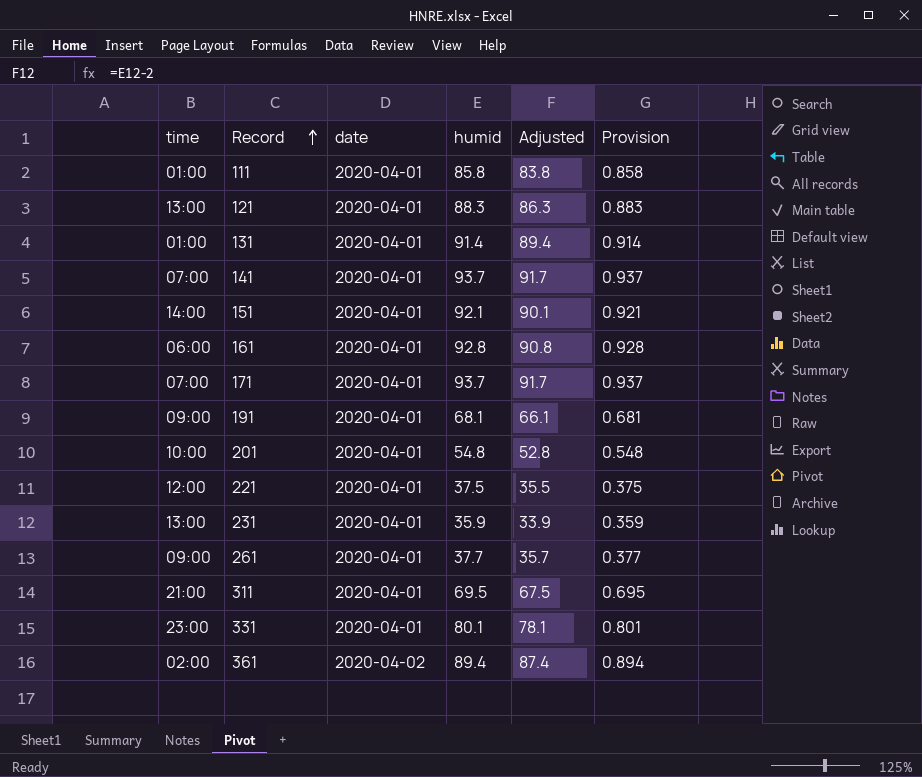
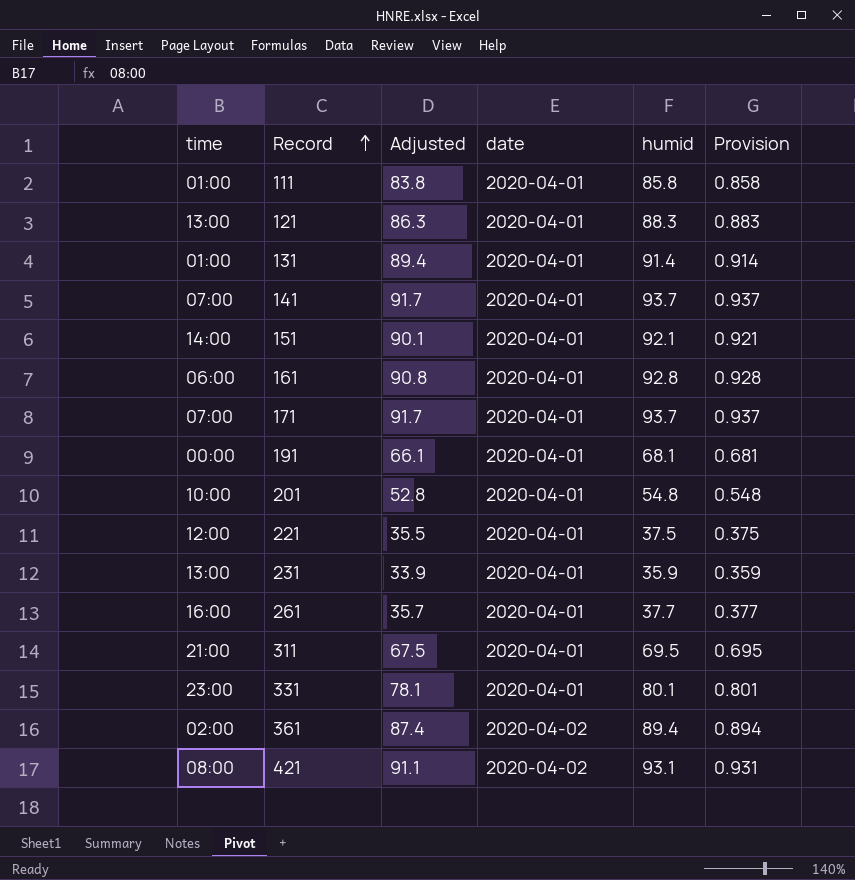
column Adjusted | position: 5 -> 3
191 | time: 09:00 -> 00:00
261 | time: 09:00 -> 16:00
row 421: none -> 08:00 | 91.1 | 2020-04-02 | 93.1 | 0.931

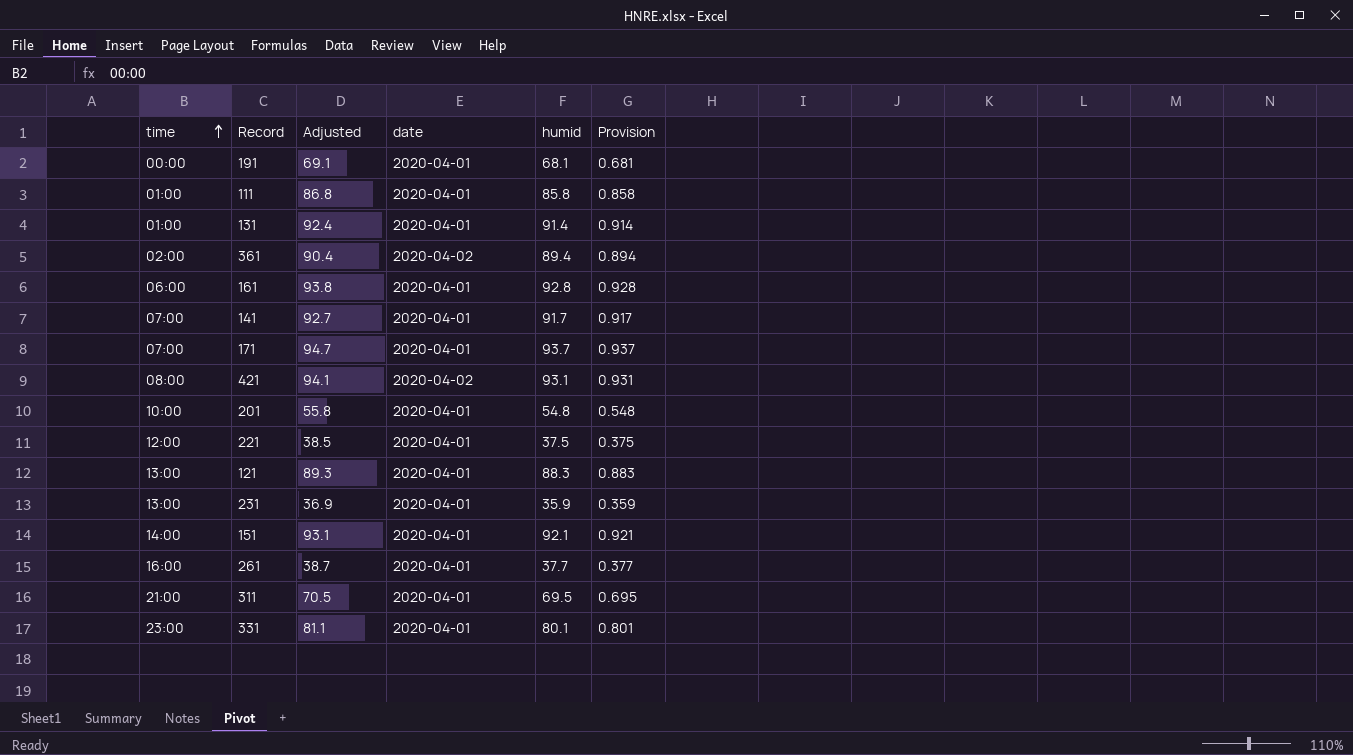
row order: Record ascending -> time ascending
column Adjusted | formula: [humid] - 2 -> [humid] + 1
141 | humid: 93.7 -> 91.7
141 | Provision: 0.937 -> 0.917

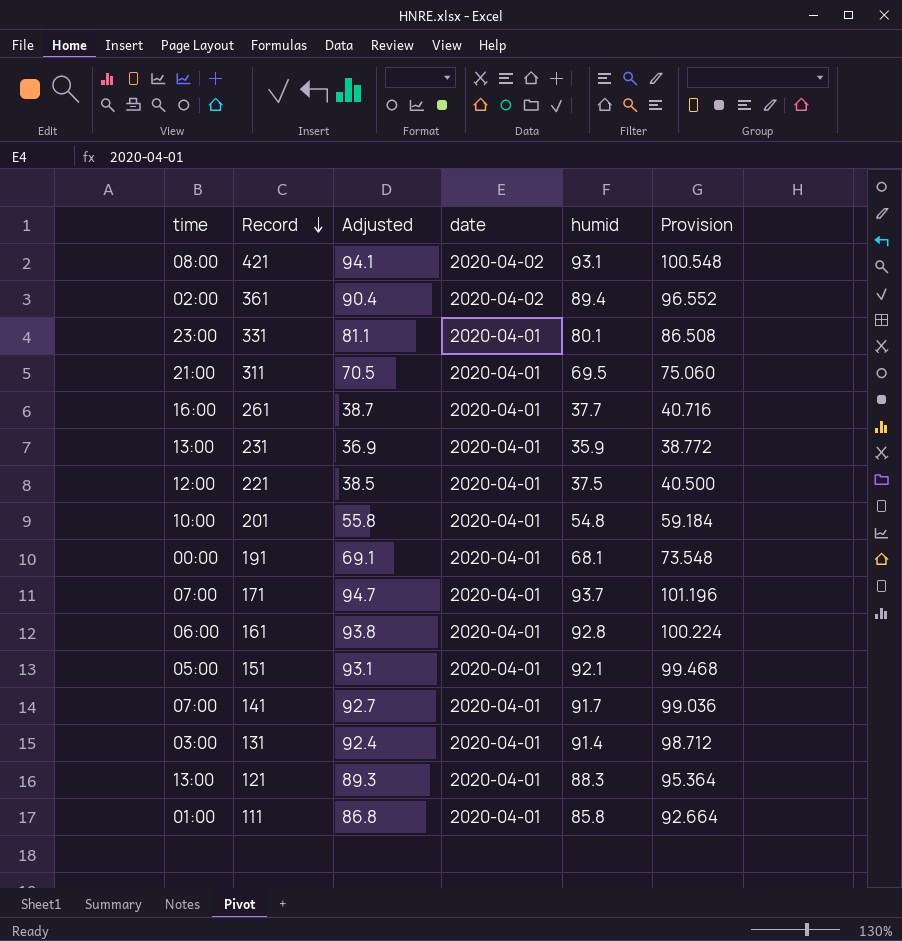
row order: time ascending -> Record descending
column Provision | formula: [humid] * 0.01 -> [humid] * 1.08
151 | time: 14:00 -> 05:00
131 | time: 01:00 -> 03:00

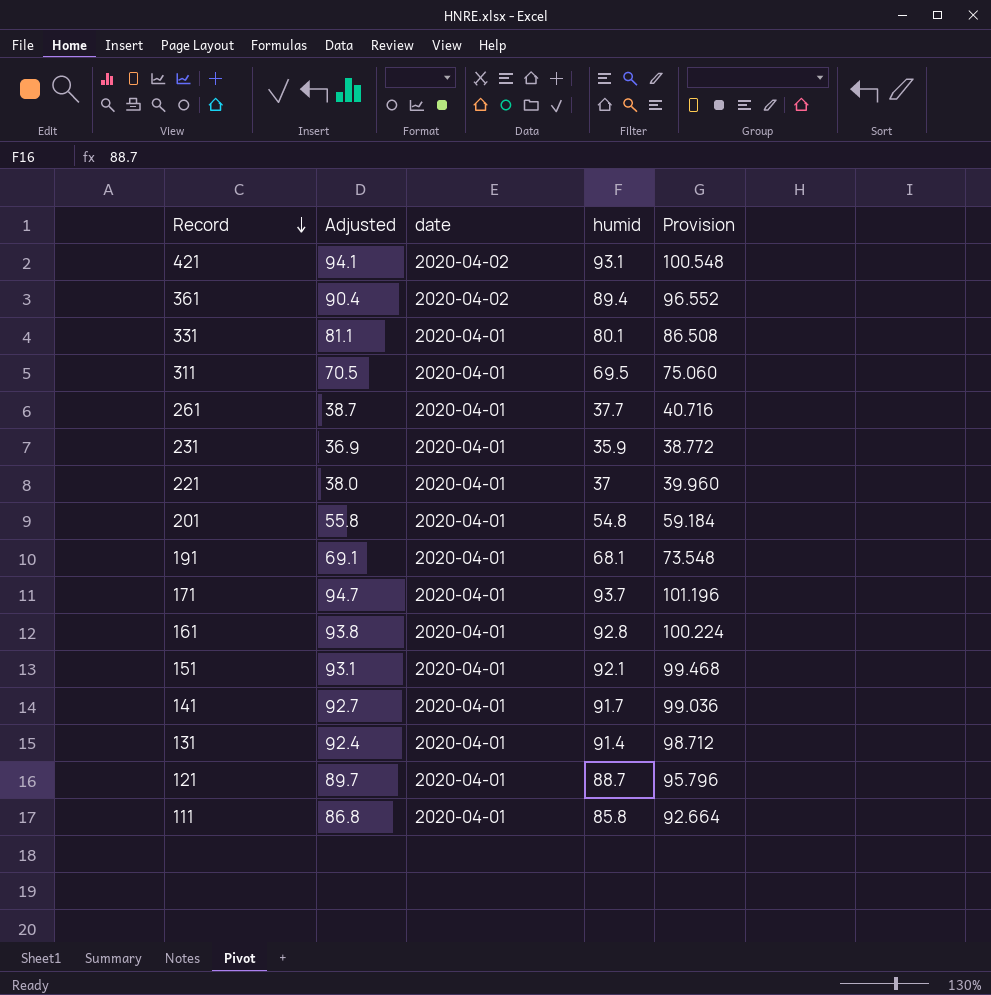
column time | position: 1 -> none
221 | Adjusted: 38.5 -> 38.0
221 | humid: 37.5 -> 37
221 | Provision: 40.500 -> 39.960
121 | Adjusted: 89.3 -> 89.7
121 | humid: 88.3 -> 88.7
121 | Provision: 95.364 -> 95.796

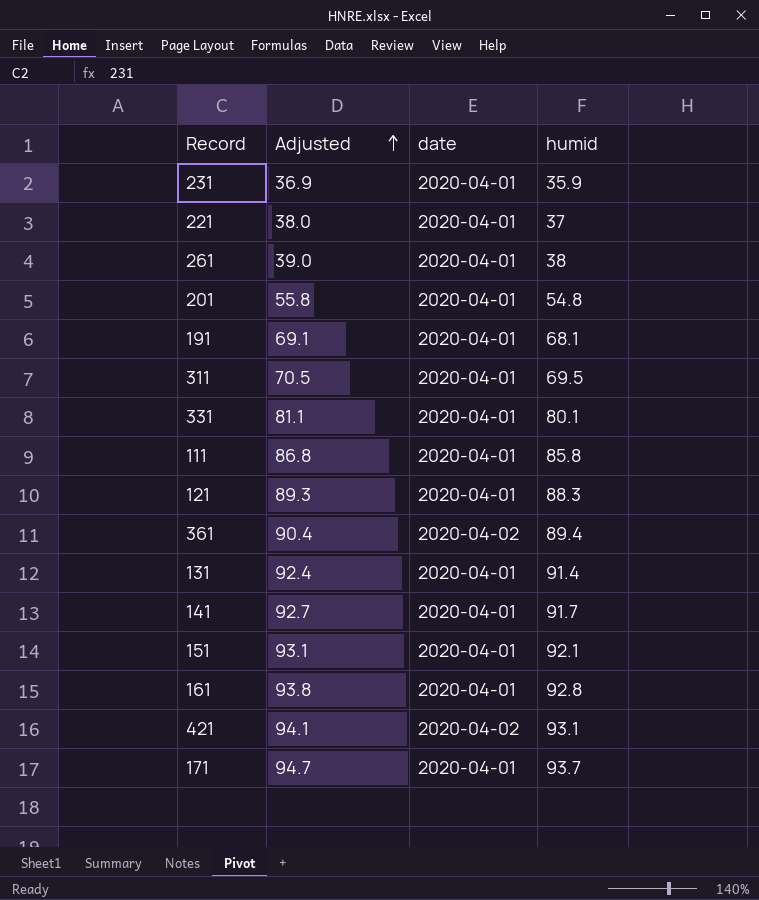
row order: Record descending -> Adjusted ascending
column Provision | formula: [humid] * 1.08 -> none
261 | Adjusted: 38.7 -> 39.0
261 | humid: 37.7 -> 38
121 | Adjusted: 89.7 -> 89.3
121 | humid: 88.7 -> 88.3

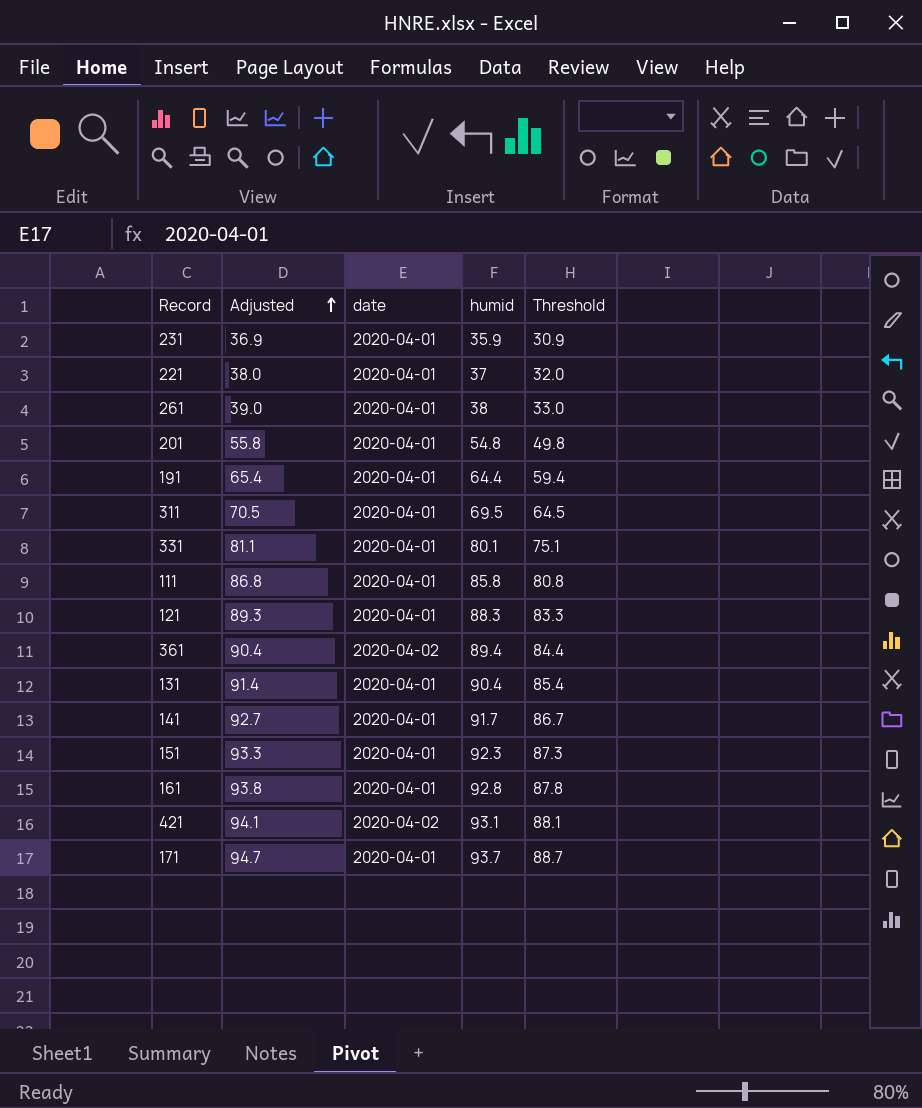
column Threshold | formula: none -> [humid] - 5
191 | Adjusted: 69.1 -> 65.4
191 | humid: 68.1 -> 64.4
131 | Adjusted: 92.4 -> 91.4
131 | humid: 91.4 -> 90.4
151 | Adjusted: 93.1 -> 93.3
151 | humid: 92.1 -> 92.3

